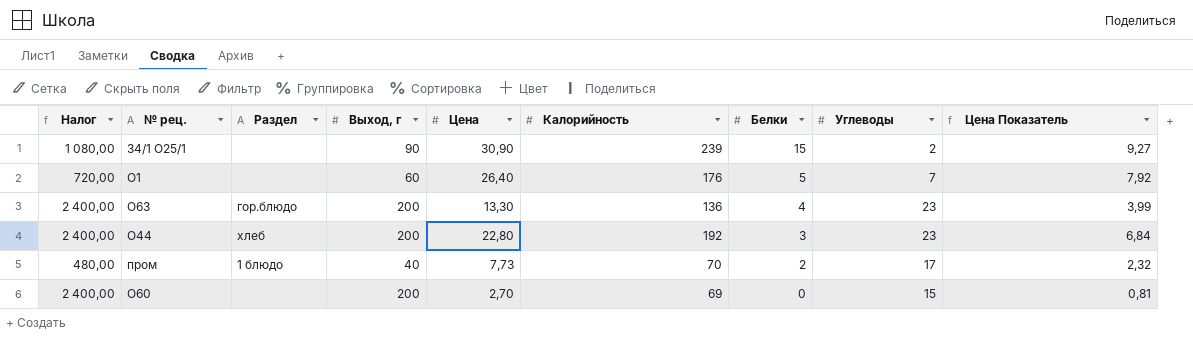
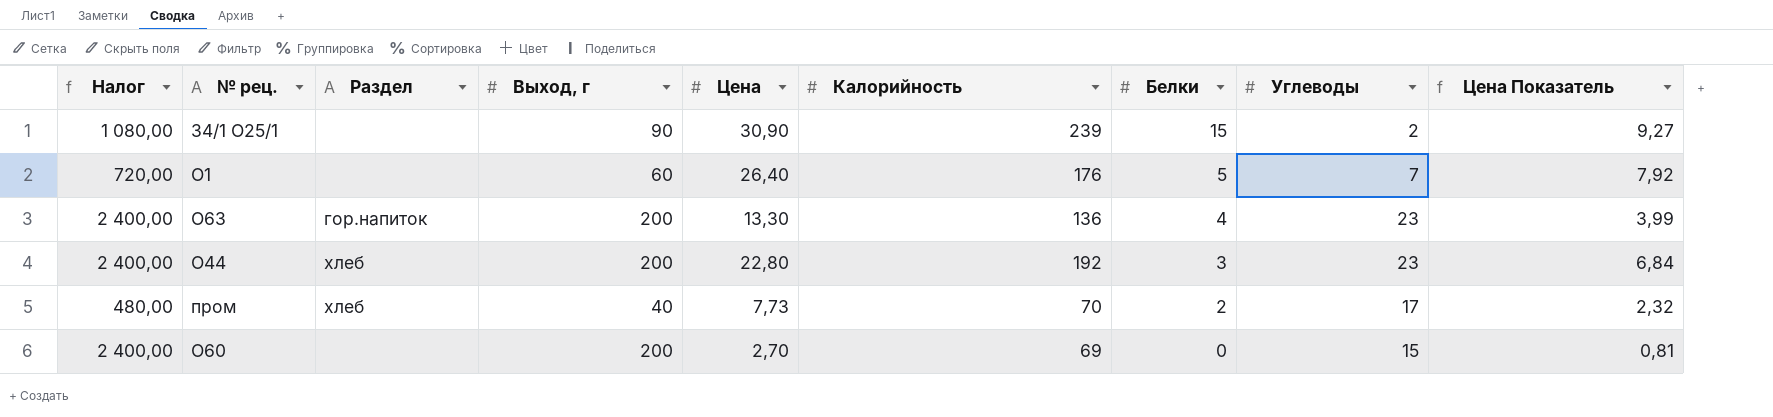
О63 | Раздел: гор.блюдо -> гор.напиток
пром | Раздел: 1 блюдо -> хлеб

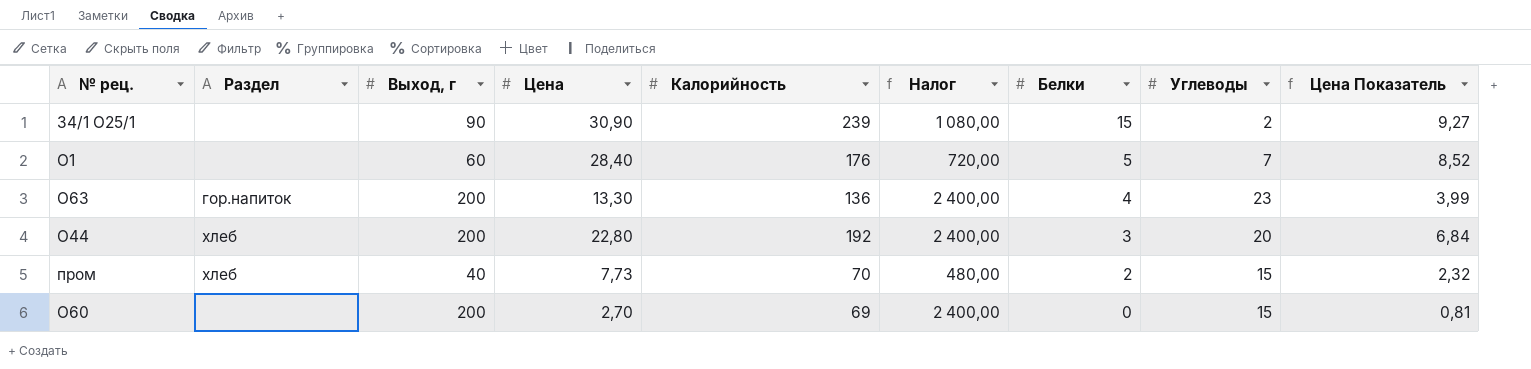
column Налог | position: 1 -> 6
О1 | Цена: 26,40 -> 28,40
О1 | Цена Показатель: 7,92 -> 8,52
О44 | Углеводы: 23 -> 20
пром | Углеводы: 17 -> 15

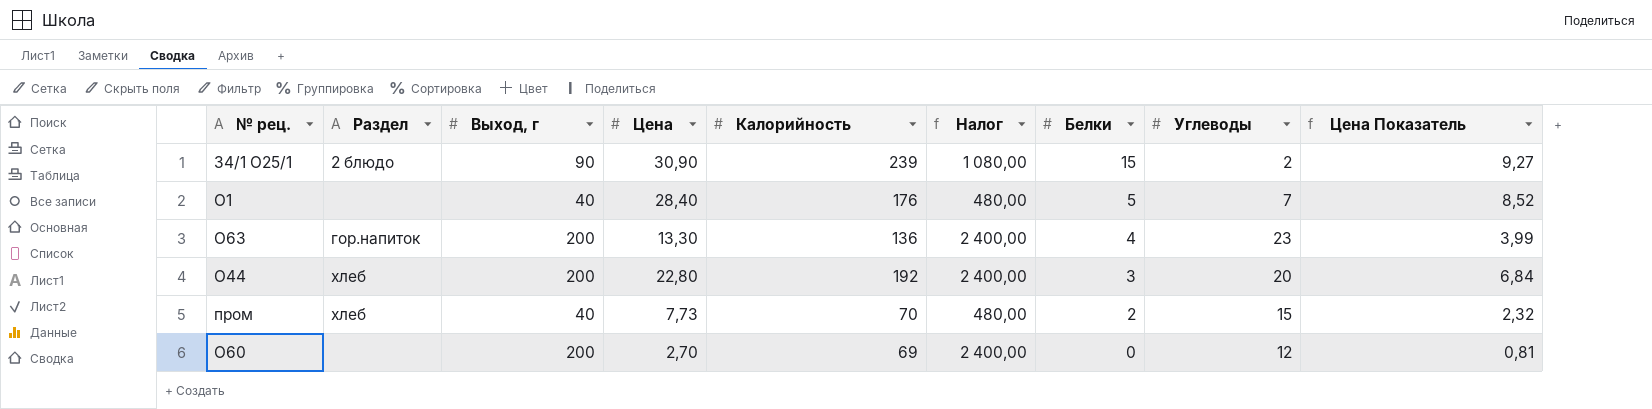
34/1 О25/1 | Раздел: none -> 2 блюдо
О1 | Выход, г: 60 -> 40
О1 | Налог: 720,00 -> 480,00
О60 | Углеводы: 15 -> 12

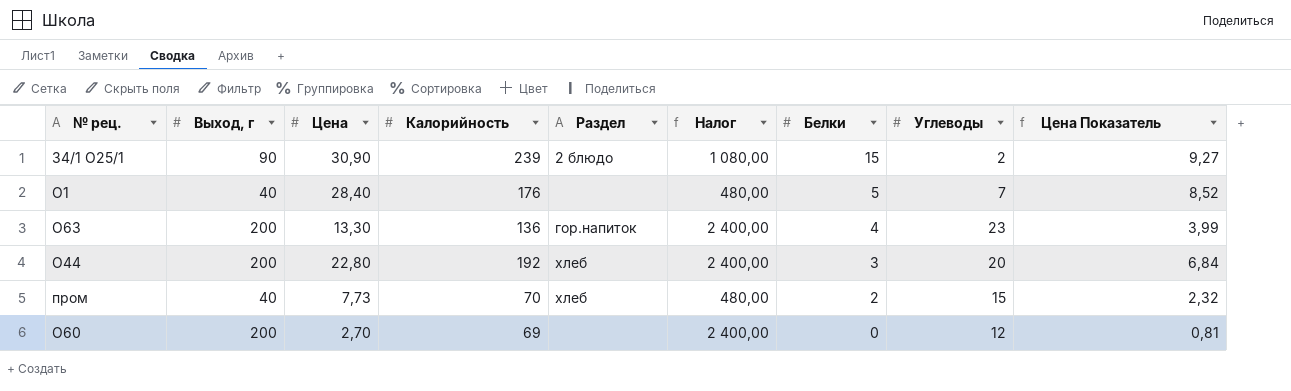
column Раздел | position: 2 -> 5

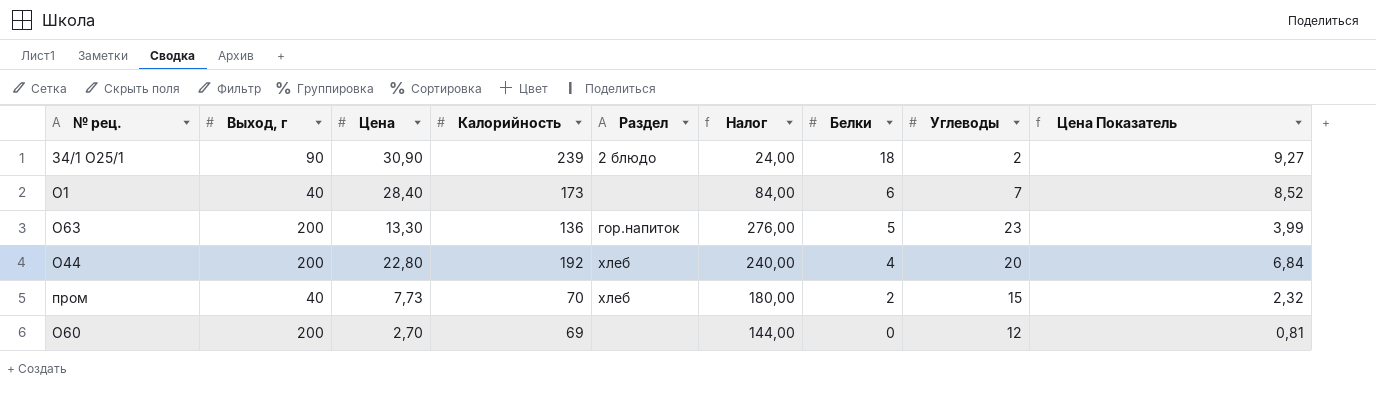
column Налог | formula: [Выход, г] * 12 -> [Углеводы] * 12
34/1 О25/1 | Белки: 15 -> 18
О1 | Калорийность: 176 -> 173
О1 | Белки: 5 -> 6
О63 | Белки: 4 -> 5
О44 | Белки: 3 -> 4

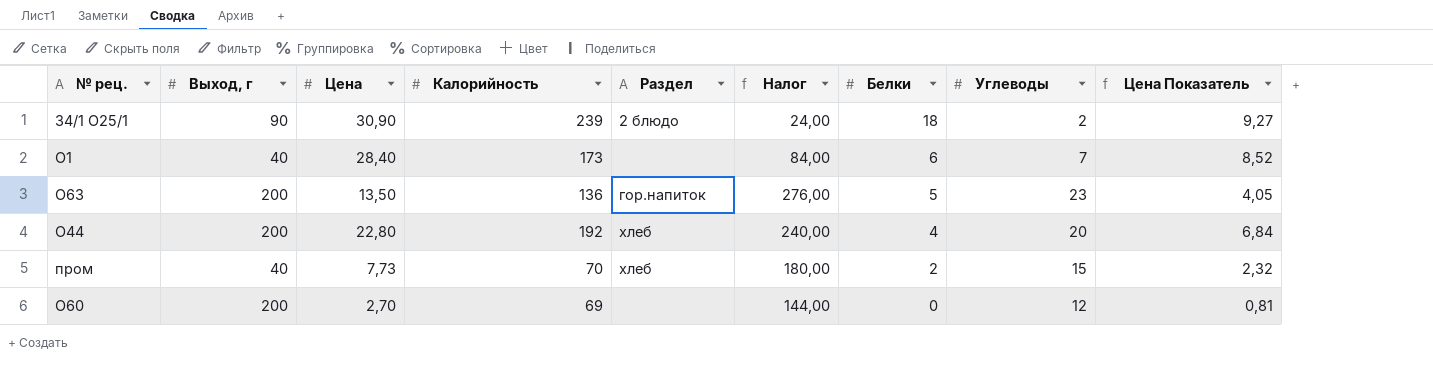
О63 | Цена: 13,30 -> 13,50
О63 | Цена Показатель: 3,99 -> 4,05

